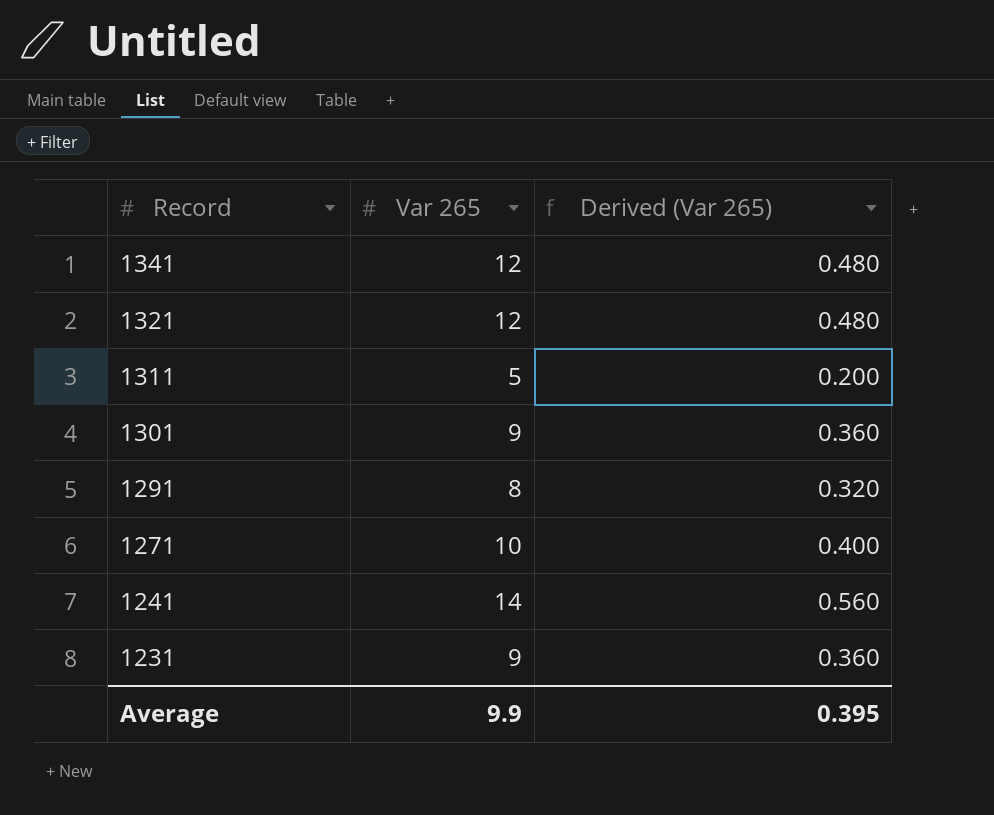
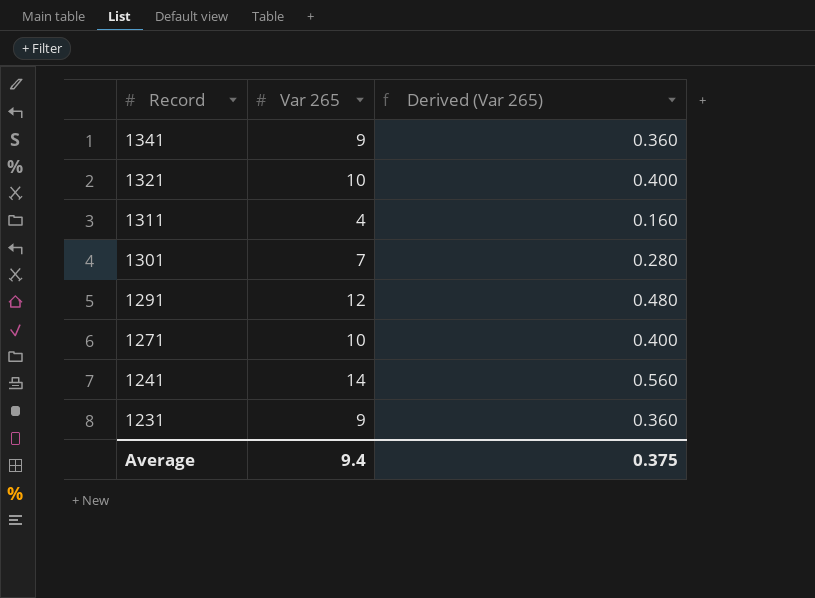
1341 | Var 265: 12 -> 9
1341 | Derived (Var 265): 0.480 -> 0.360
1321 | Var 265: 12 -> 10
1321 | Derived (Var 265): 0.480 -> 0.400
1311 | Var 265: 5 -> 4
1311 | Derived (Var 265): 0.200 -> 0.160
1301 | Var 265: 9 -> 7
1301 | Derived (Var 265): 0.360 -> 0.280
1291 | Var 265: 8 -> 12
1291 | Derived (Var 265): 0.320 -> 0.480
Average | Var 265: 9.9 -> 9.4
Average | Derived (Var 265): 0.395 -> 0.375

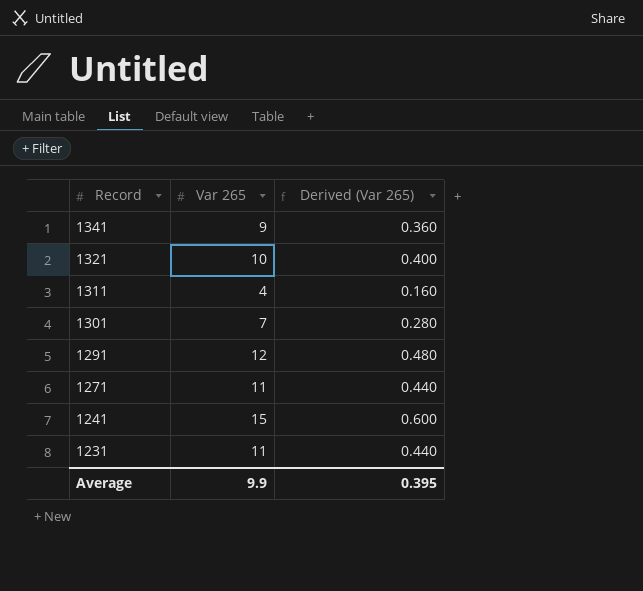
1271 | Var 265: 10 -> 11
1271 | Derived (Var 265): 0.400 -> 0.440
1241 | Var 265: 14 -> 15
1241 | Derived (Var 265): 0.560 -> 0.600
1231 | Var 265: 9 -> 11
1231 | Derived (Var 265): 0.360 -> 0.440
Average | Var 265: 9.4 -> 9.9
Average | Derived (Var 265): 0.375 -> 0.395

